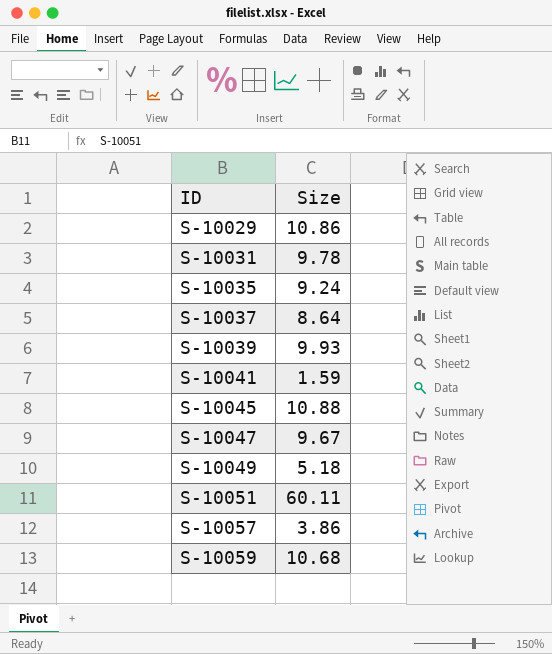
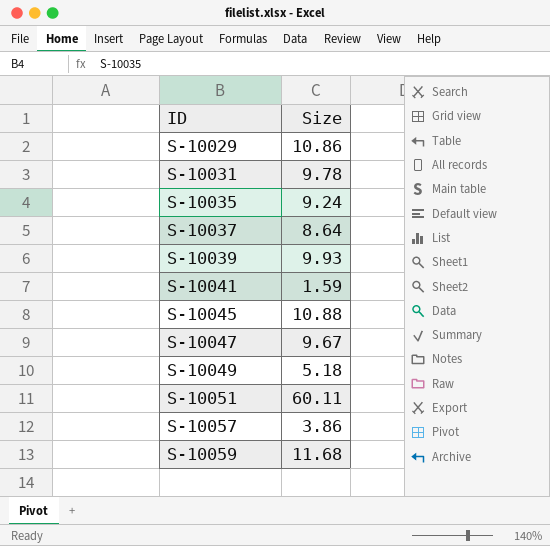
S-10059 | Size: 10.68 -> 11.68

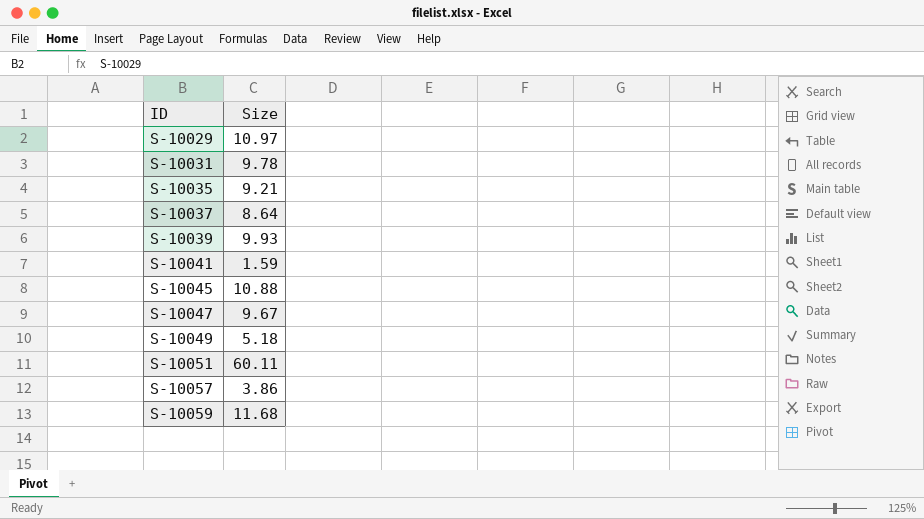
S-10029 | Size: 10.86 -> 10.97
S-10035 | Size: 9.24 -> 9.21

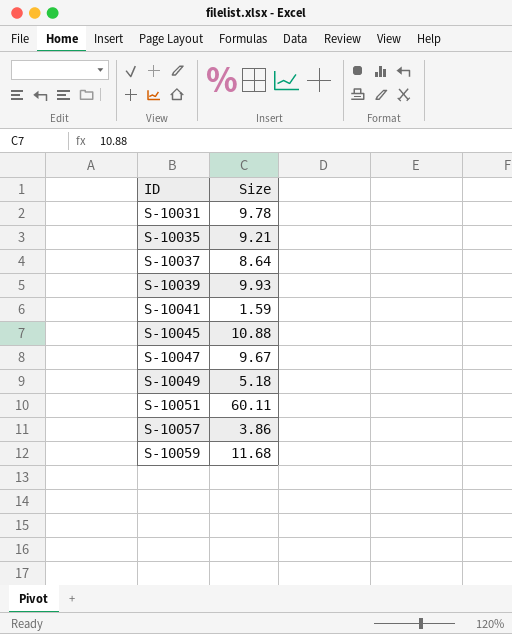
row S-10029: 10.97 -> none

